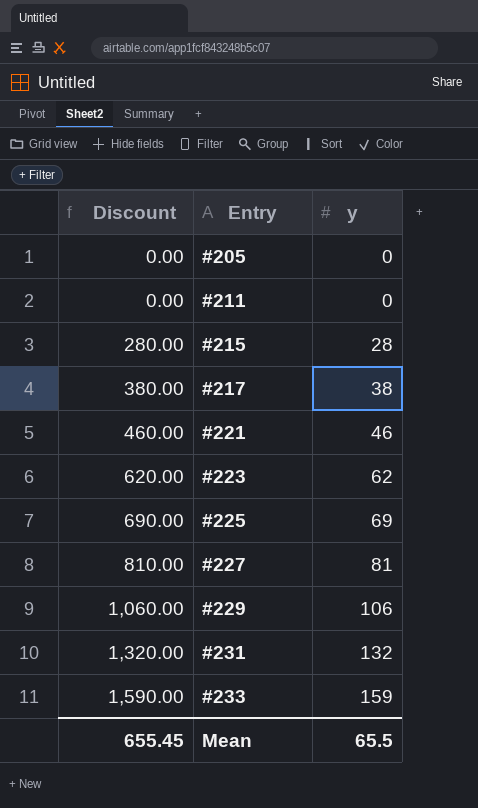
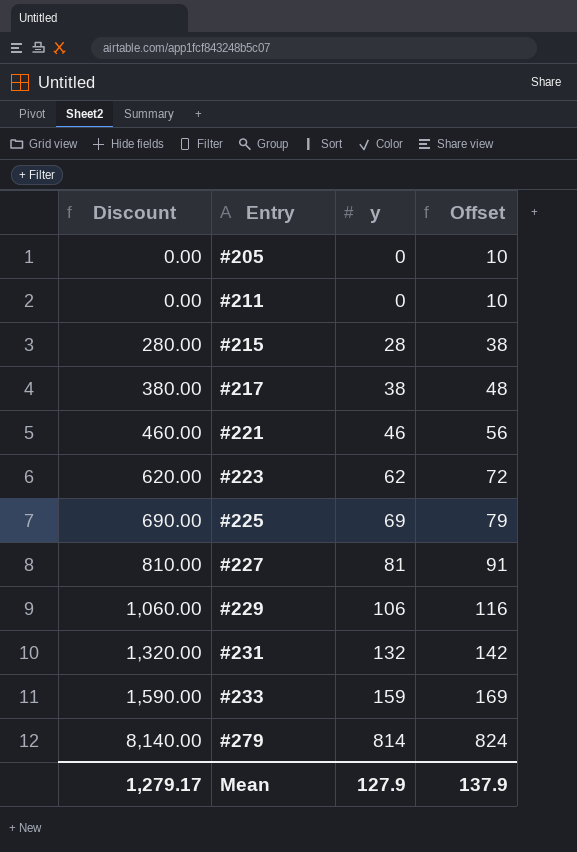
column Offset | formula: none -> [y] + 10
row #279: none -> 8,140.00 | 814 | 824
Mean | Discount: 655.45 -> 1,279.17
Mean | y: 65.5 -> 127.9

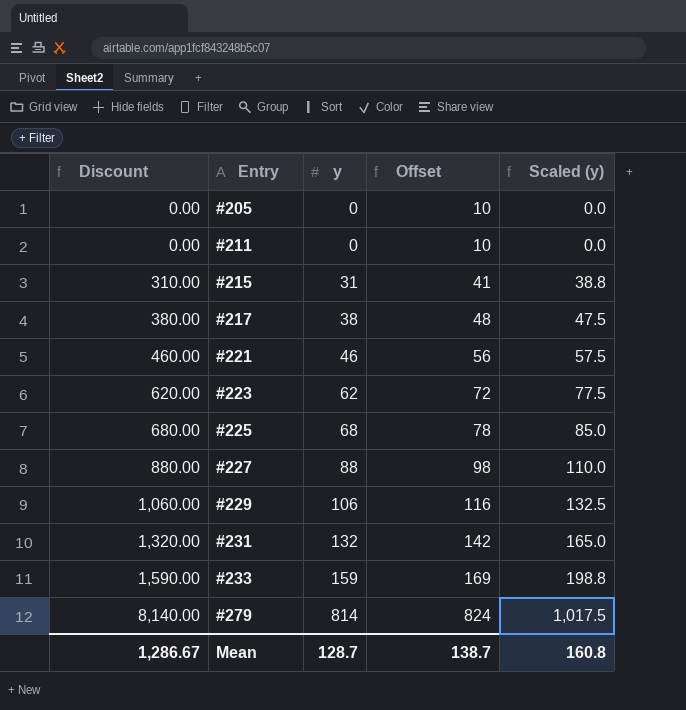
column Scaled (y) | formula: none -> [y] * 1.25
#215 | Discount: 280.00 -> 310.00
#215 | y: 28 -> 31
#215 | Offset: 38 -> 41
#225 | Discount: 690.00 -> 680.00
#225 | y: 69 -> 68
#225 | Offset: 79 -> 78
#227 | Discount: 810.00 -> 880.00
#227 | y: 81 -> 88
#227 | Offset: 91 -> 98
Mean | Discount: 1,279.17 -> 1,286.67
Mean | y: 127.9 -> 128.7
Mean | Offset: 137.9 -> 138.7

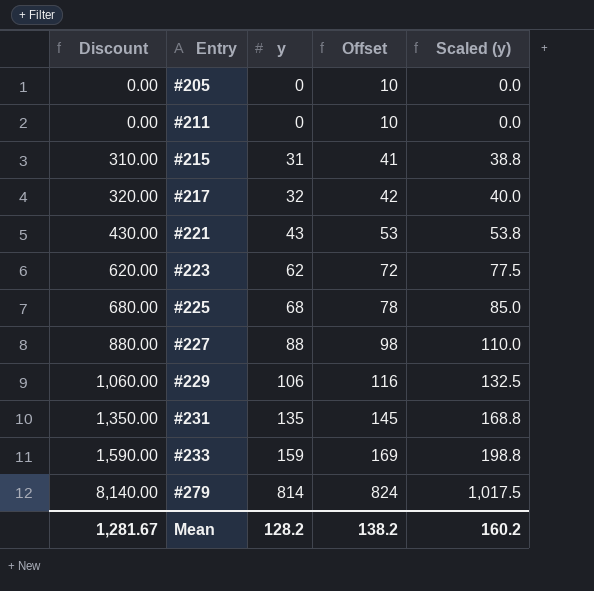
#217 | Discount: 380.00 -> 320.00
#217 | y: 38 -> 32
#217 | Offset: 48 -> 42
#217 | Scaled (y): 47.5 -> 40.0
#221 | Discount: 460.00 -> 430.00
#221 | y: 46 -> 43
#221 | Offset: 56 -> 53
#221 | Scaled (y): 57.5 -> 53.8
#231 | Discount: 1,320.00 -> 1,350.00
#231 | y: 132 -> 135
#231 | Offset: 142 -> 145
#231 | Scaled (y): 165.0 -> 168.8
Mean | Discount: 1,286.67 -> 1,281.67
Mean | y: 128.7 -> 128.2
Mean | Offset: 138.7 -> 138.2
Mean | Scaled (y): 160.8 -> 160.2

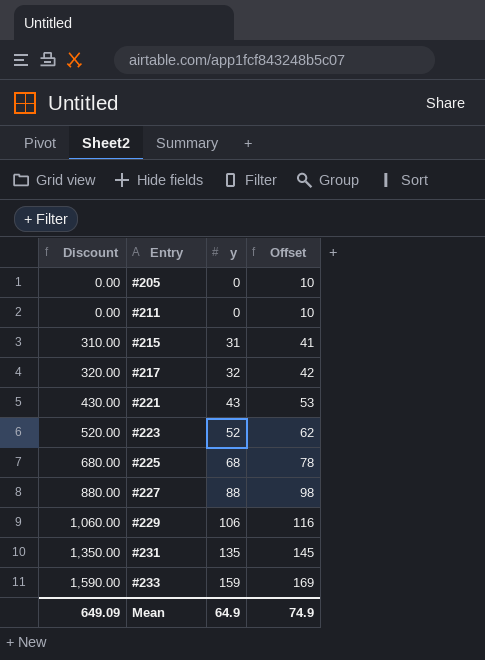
column Scaled (y) | formula: [y] * 1.25 -> none
row #279: 8,140.00 | 814 | 824 | 1,017.5 -> none
#223 | Discount: 620.00 -> 520.00
#223 | y: 62 -> 52
#223 | Offset: 72 -> 62
Mean | Discount: 1,281.67 -> 649.09
Mean | y: 128.2 -> 64.9
Mean | Offset: 138.2 -> 74.9

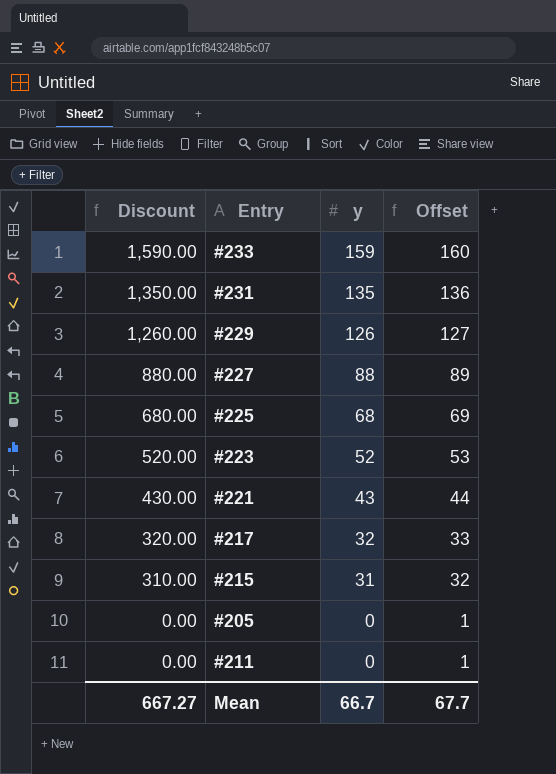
row order: Discount ascending -> Discount descending
column Offset | formula: [y] + 10 -> [y] + 1
#229 | Discount: 1,060.00 -> 1,260.00
#229 | y: 106 -> 126
Mean | Discount: 649.09 -> 667.27
Mean | y: 64.9 -> 66.7
Mean | Offset: 74.9 -> 67.7

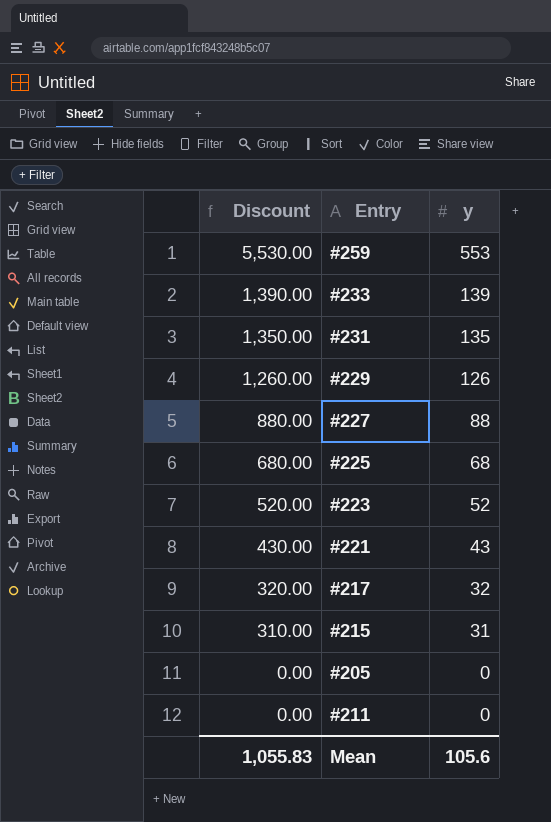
column Offset | formula: [y] + 1 -> none
row #259: none -> 5,530.00 | 553
#233 | Discount: 1,590.00 -> 1,390.00
#233 | y: 159 -> 139
Mean | Discount: 667.27 -> 1,055.83
Mean | y: 66.7 -> 105.6

